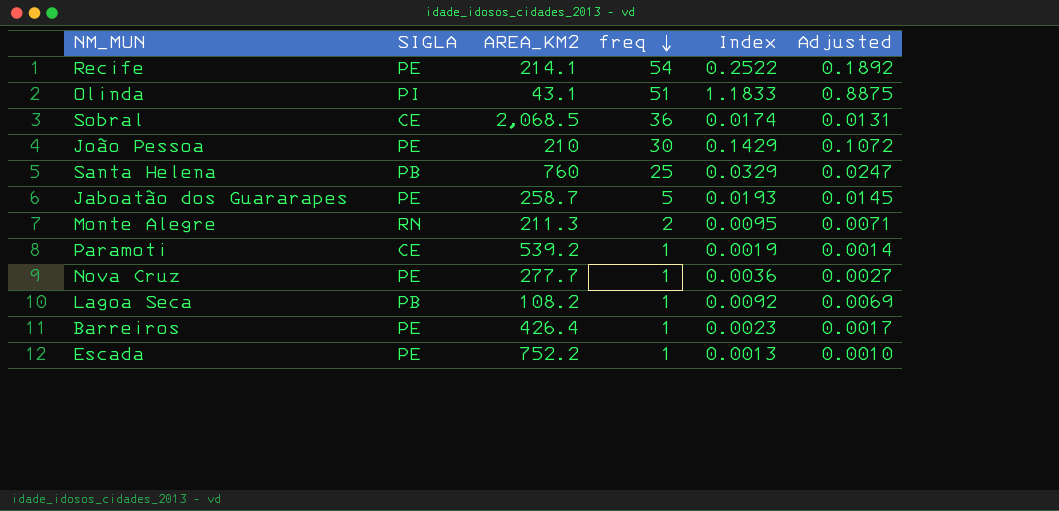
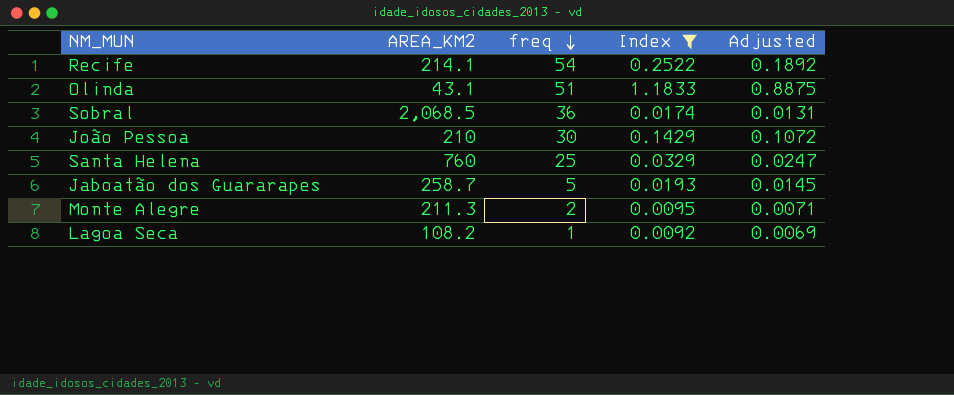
filter: none -> Index >= 0.0092
column SIGLA | position: 2 -> none

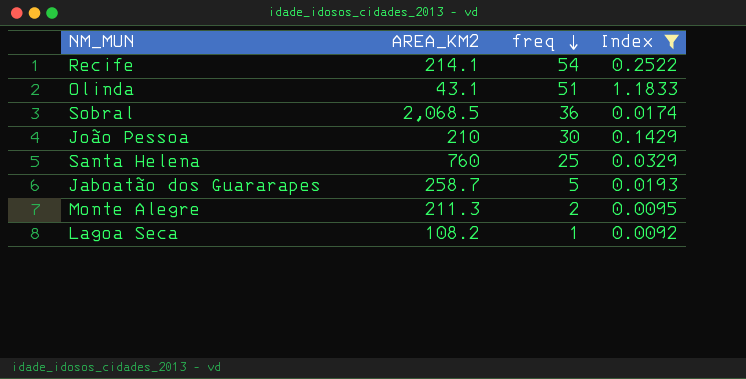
column Adjusted | formula: [Index] * 0.75 -> none

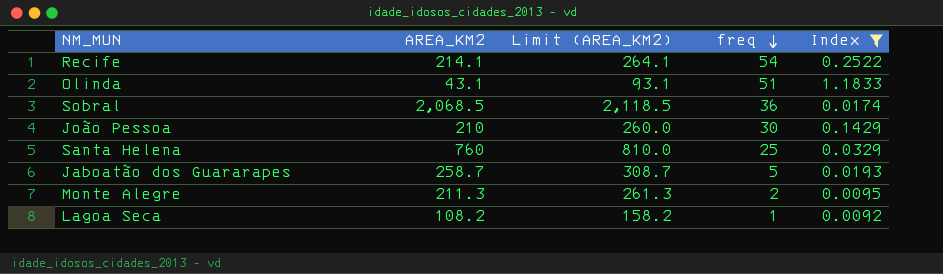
column Limit (AREA_KM2) | formula: none -> [AREA_KM2] + 50

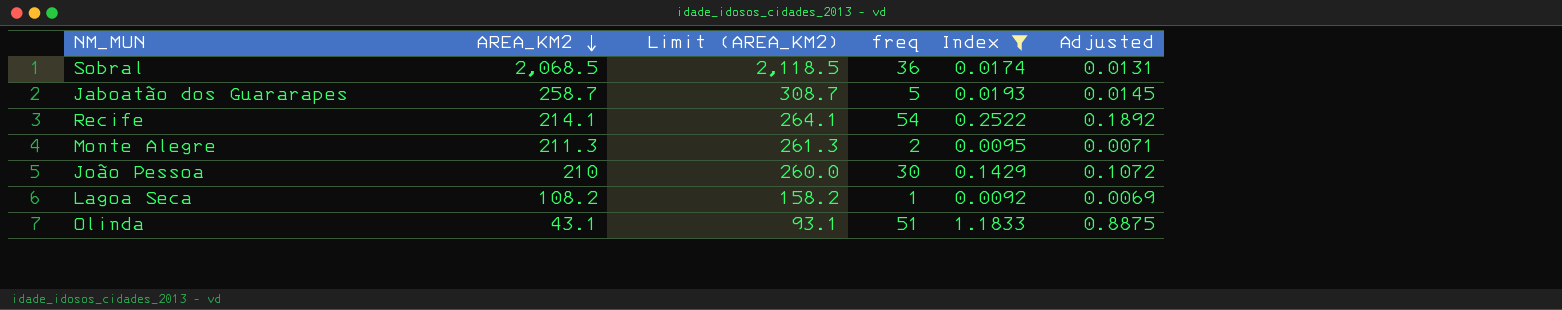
row order: freq descending -> AREA_KM2 descending
column Adjusted | formula: none -> [Index] * 0.75
row Santa Helena: 760 | 810.0 | 25 | 0.0329 -> none

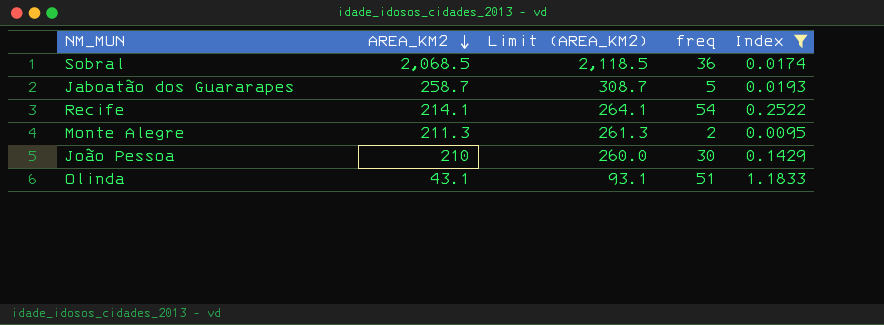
column Adjusted | formula: [Index] * 0.75 -> none
row Lagoa Seca: 108.2 | 158.2 | 1 | 0.0092 | 0.0069 -> none

